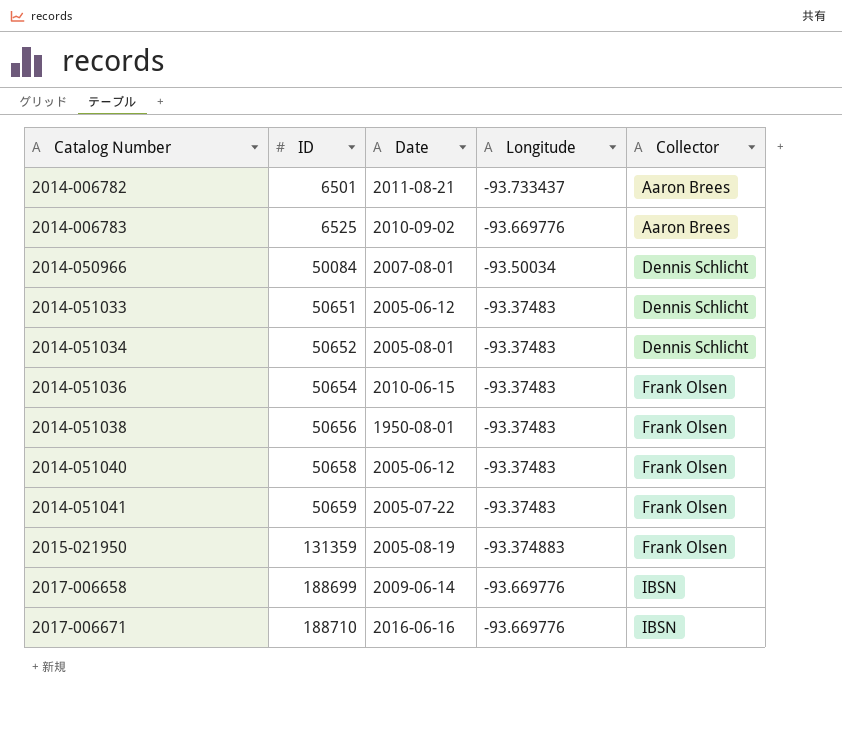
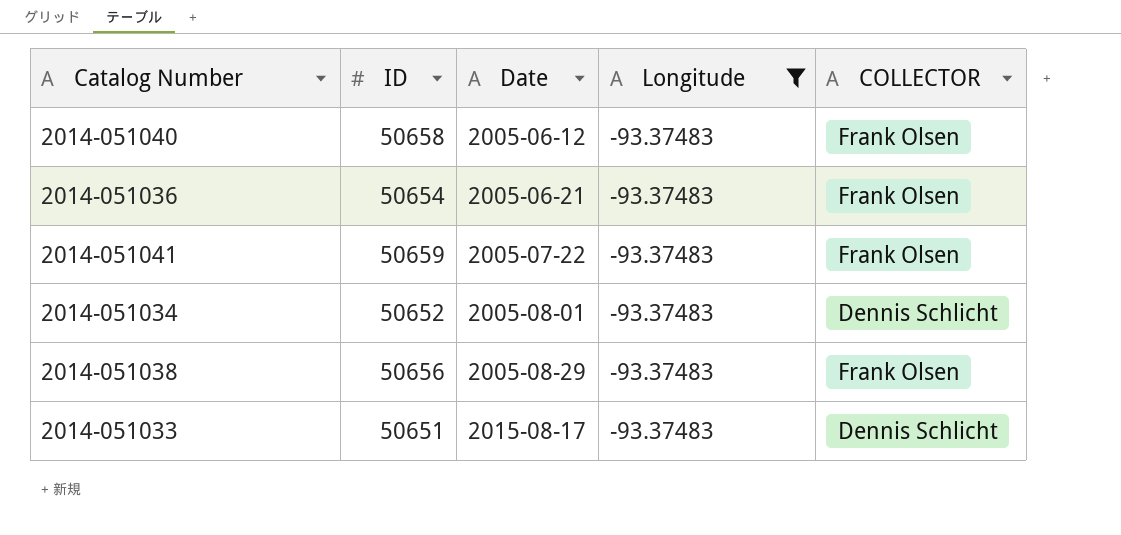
filter: none -> Longitude = -93.37483
row order: Catalog Number ascending -> Date ascending
column name: Collector -> COLLECTOR
2014-051036 | Date: 2010-06-15 -> 2005-06-21
2014-051038 | Date: 1950-08-01 -> 2005-08-29
2014-051033 | Date: 2005-06-12 -> 2015-08-17

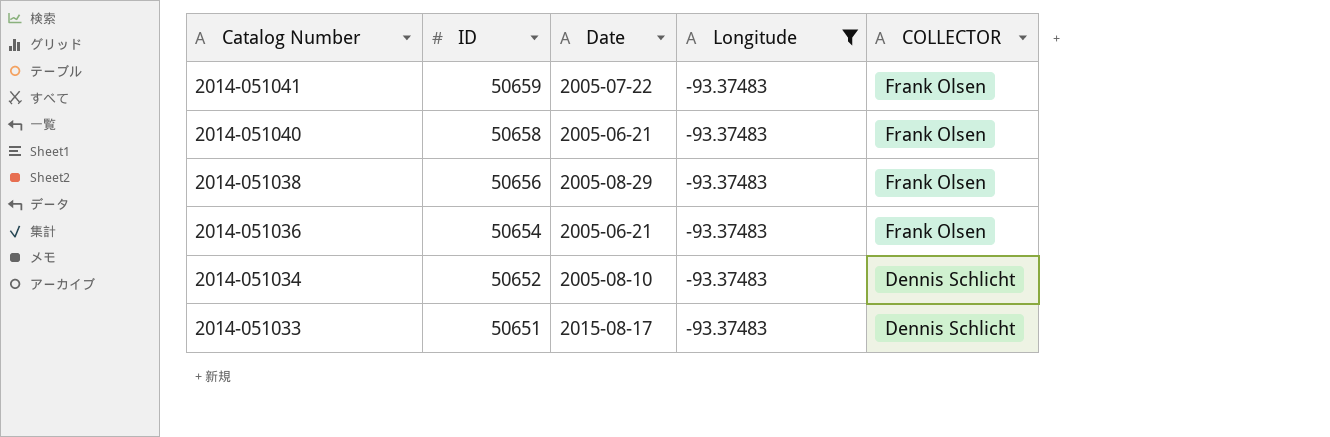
row order: Date ascending -> Catalog Number descending
2014-051040 | Date: 2005-06-12 -> 2005-06-21
2014-051034 | Date: 2005-08-01 -> 2005-08-10

